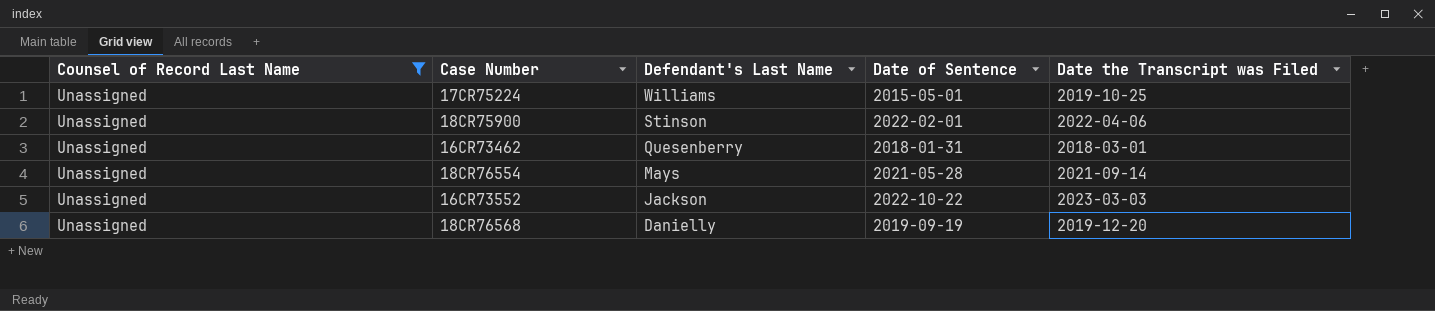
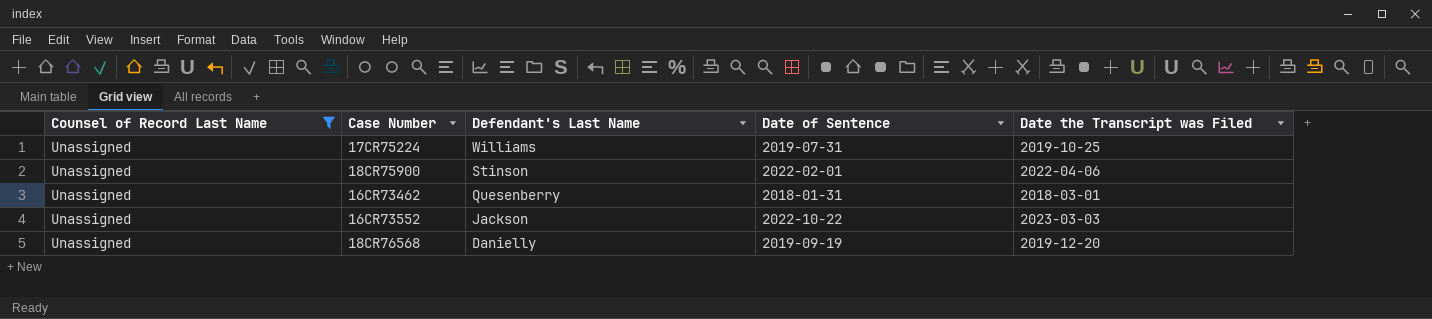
row 18CR76554: Unassigned | Mays | 2021-05-28 | 2021-09-14 -> none
17CR75224 | Date of Sentence: 2015-05-01 -> 2019-07-31

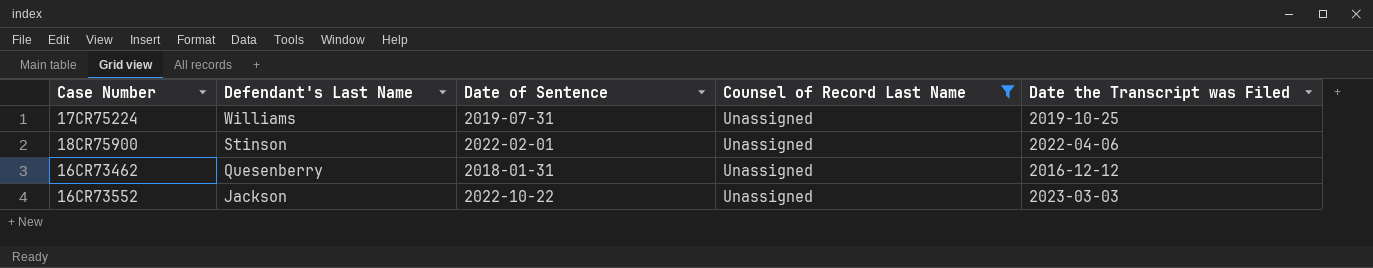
column Counsel of Record Last Name | position: 1 -> 4
row 18CR76568: Unassigned | Danielly | 2019-09-19 | 2019-12-20 -> none
16CR73462 | Date the Transcript was Filed: 2018-03-01 -> 2016-12-12

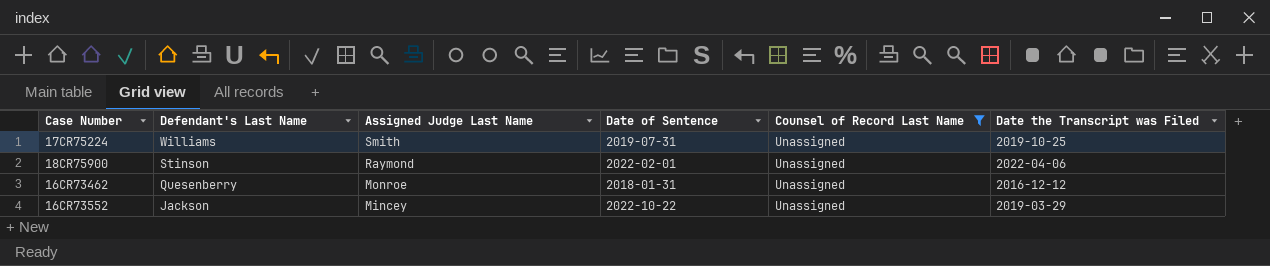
column Assigned Judge Last Name | position: none -> 3
16CR73552 | Date the Transcript was Filed: 2023-03-03 -> 2019-03-29

